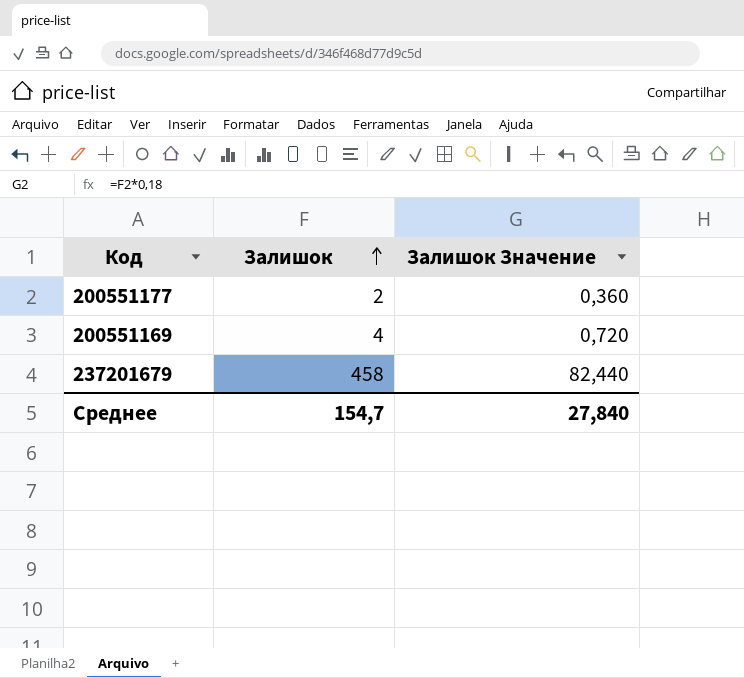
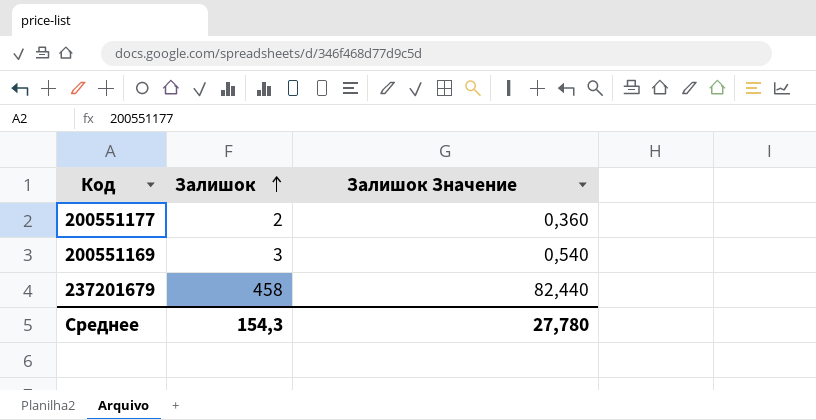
200551169 | Залишок: 4 -> 3
200551169 | Залишок Значение: 0,720 -> 0,540
Среднее | Залишок: 154,7 -> 154,3
Среднее | Залишок Значение: 27,840 -> 27,780

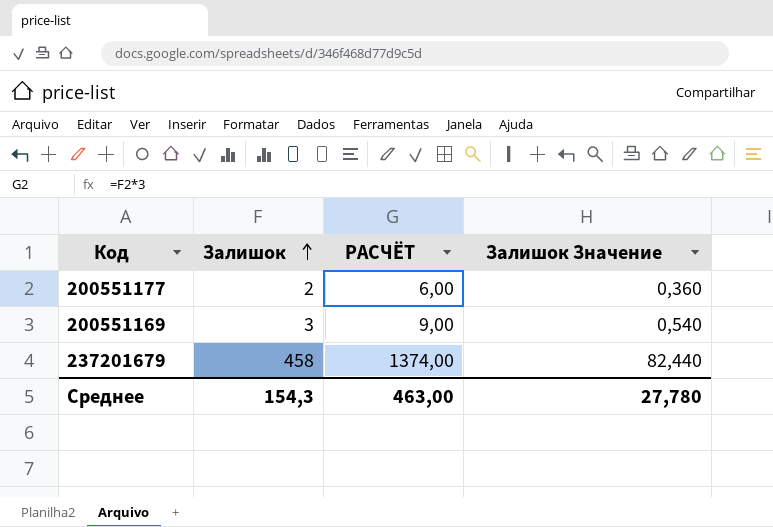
column РАСЧЁТ | formula: none -> [Залишок] * 3

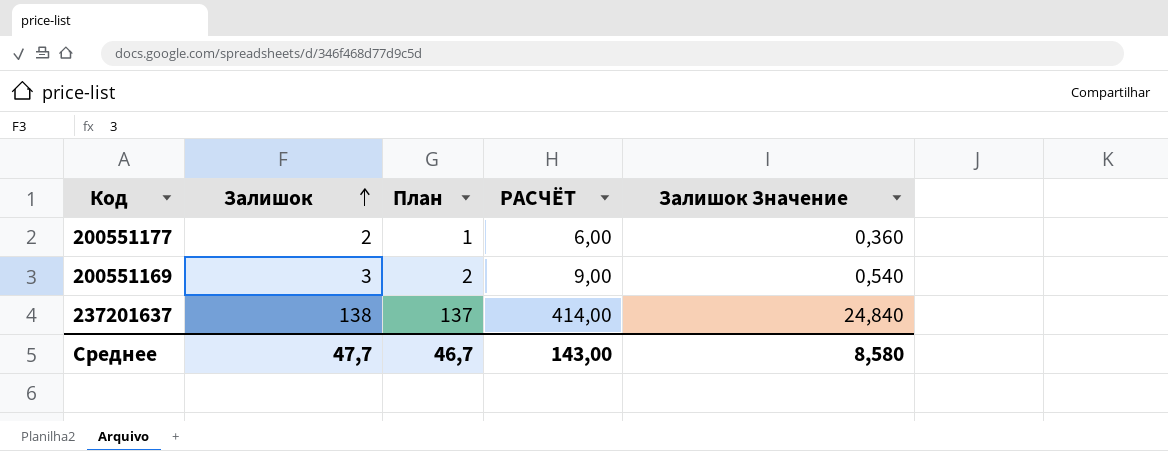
column План | formula: none -> [Залишок] - 1
row 237201679: 458 | 1374,00 | 82,440 -> none
row 237201637: none -> 138 | 137 | 414,00 | 24,840
Среднее | Залишок: 154,3 -> 47,7
Среднее | РАСЧЁТ: 463,00 -> 143,00
Среднее | Залишок Значение: 27,780 -> 8,580

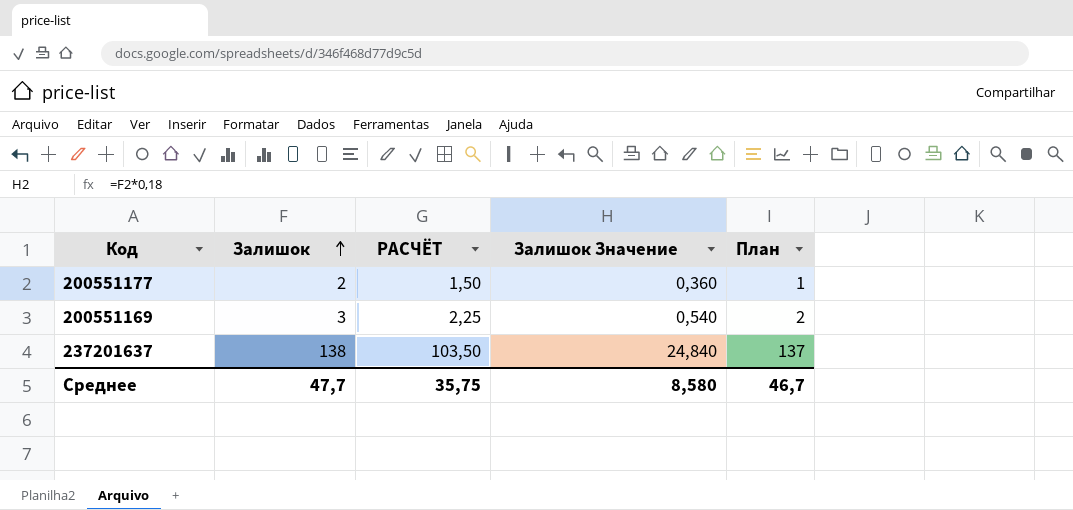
column РАСЧЁТ | formula: [Залишок] * 3 -> [Залишок] * 0,75
column План | position: 3 -> 5
Среднее | РАСЧЁТ: 143,00 -> 35,75

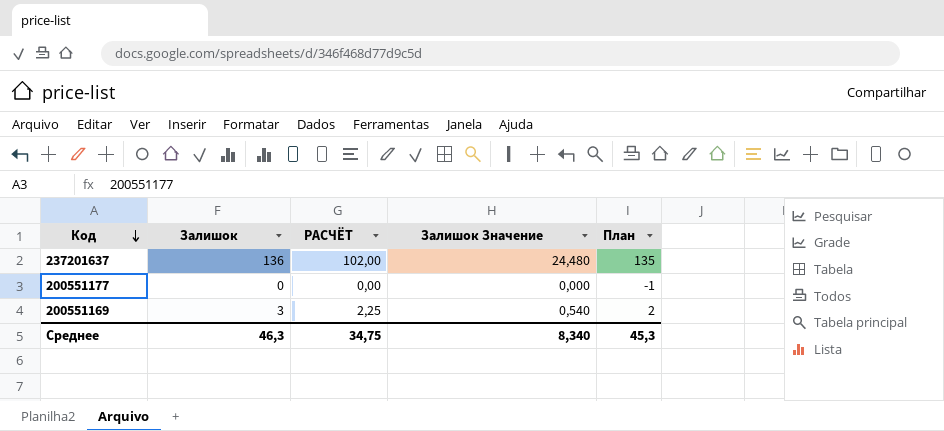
row order: Залишок ascending -> Код descending
237201637 | Залишок: 138 -> 136
237201637 | РАСЧЁТ: 103,50 -> 102,00
237201637 | Залишок Значение: 24,840 -> 24,480
237201637 | План: 137 -> 135
200551177 | Залишок: 2 -> 0
200551177 | РАСЧЁТ: 1,50 -> 0,00
200551177 | Залишок Значение: 0,360 -> 0,000
200551177 | План: 1 -> -1
Среднее | Залишок: 47,7 -> 46,3
Среднее | РАСЧЁТ: 35,75 -> 34,75
Среднее | Залишок Значение: 8,580 -> 8,340
Среднее | План: 46,7 -> 45,3

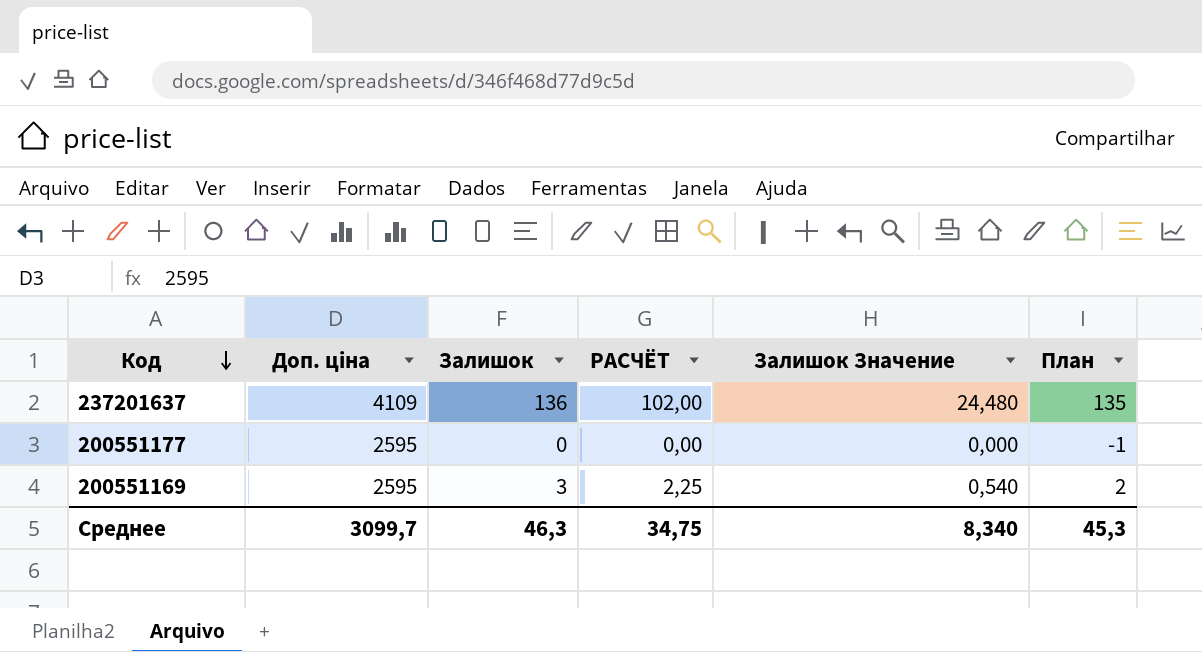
column Доп. ціна | position: none -> 2

